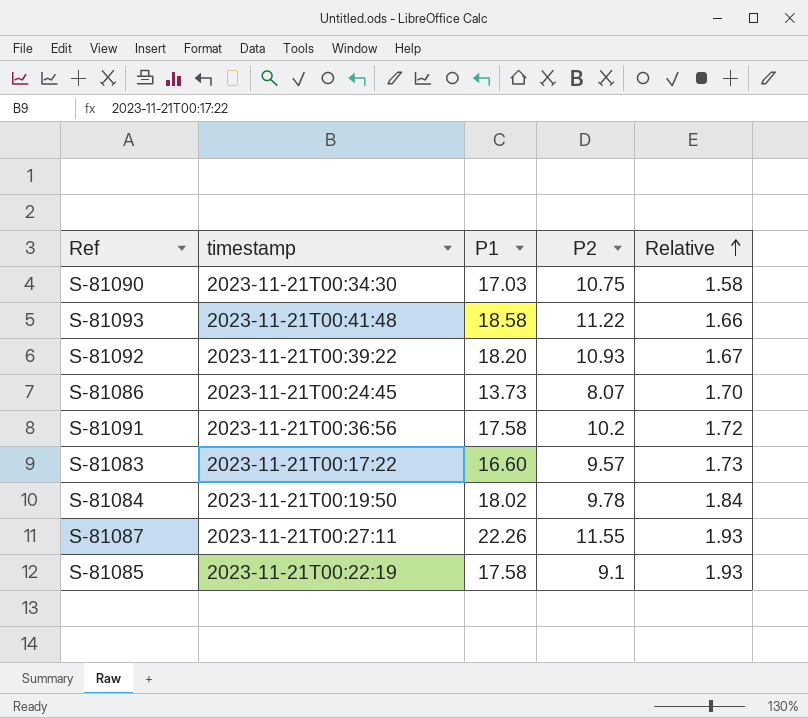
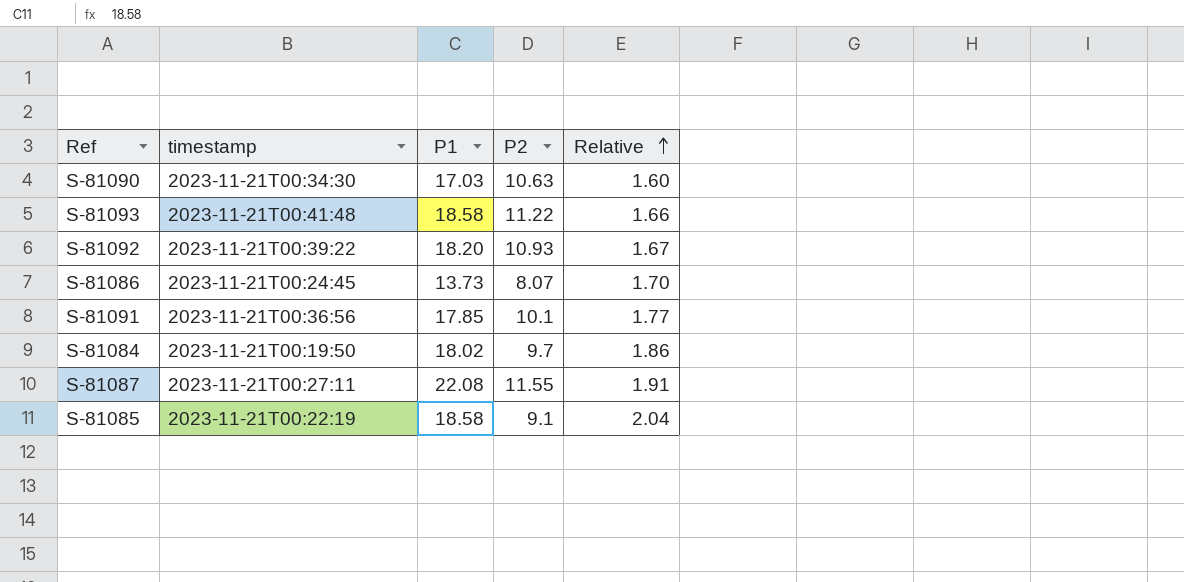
row S-81083: 2023-11-21T00:17:22 | 16.60 | 9.57 | 1.73 -> none
S-81090 | P2: 10.75 -> 10.63
S-81090 | Relative: 1.58 -> 1.60
S-81091 | P1: 17.58 -> 17.85
S-81091 | P2: 10.2 -> 10.1
S-81091 | Relative: 1.72 -> 1.77
S-81084 | P2: 9.78 -> 9.7
S-81084 | Relative: 1.84 -> 1.86
S-81087 | P1: 22.26 -> 22.08
S-81087 | Relative: 1.93 -> 1.91
S-81085 | P1: 17.58 -> 18.58
S-81085 | Relative: 1.93 -> 2.04

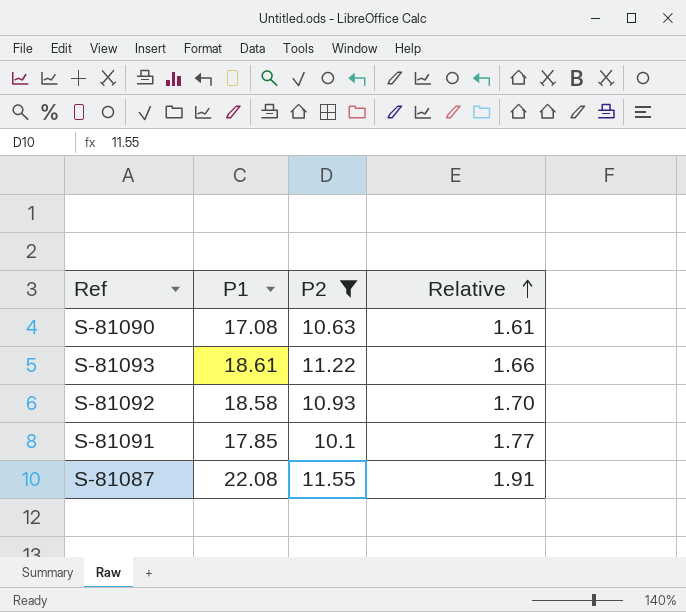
filter: none -> P2 >= 10.1
column timestamp | position: 2 -> none
S-81090 | P1: 17.03 -> 17.08
S-81090 | Relative: 1.60 -> 1.61
S-81093 | P1: 18.58 -> 18.61
S-81092 | P1: 18.20 -> 18.58
S-81092 | Relative: 1.67 -> 1.70

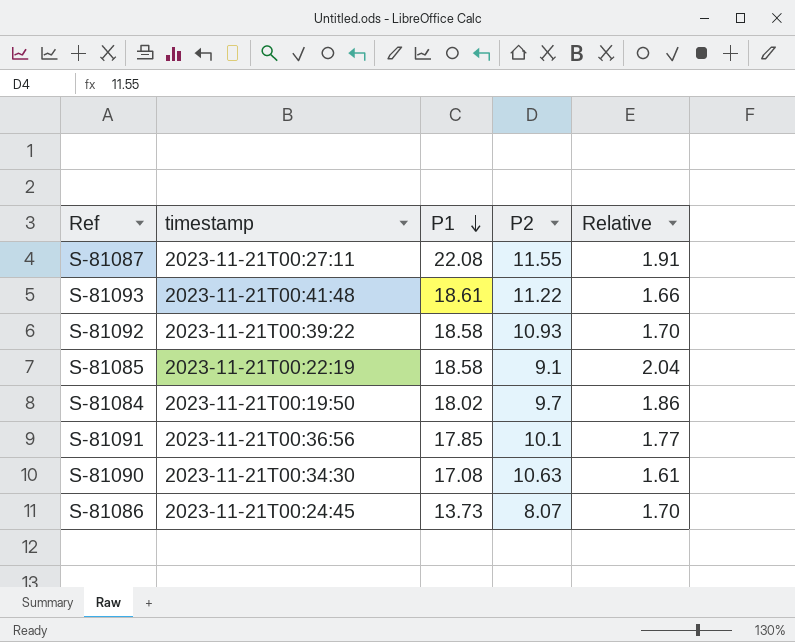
filter: P2 >= 10.1 -> none
row order: Relative ascending -> P1 descending
column timestamp | position: none -> 2

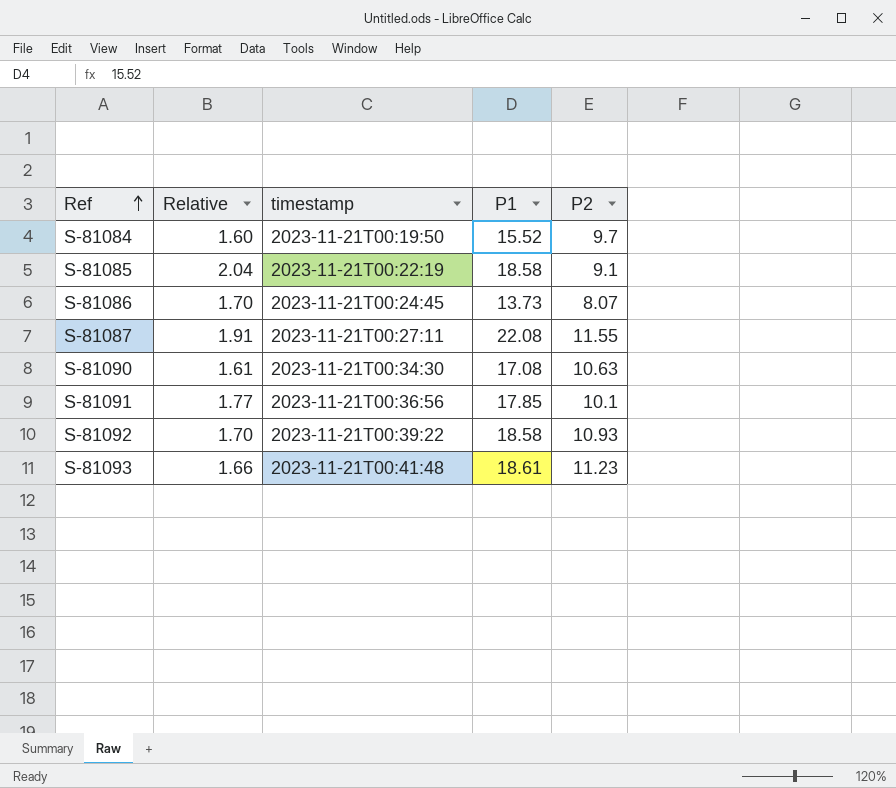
row order: P1 descending -> Ref ascending
column Relative | position: 5 -> 2
S-81084 | Relative: 1.86 -> 1.60
S-81084 | P1: 18.02 -> 15.52
S-81093 | P2: 11.22 -> 11.23

